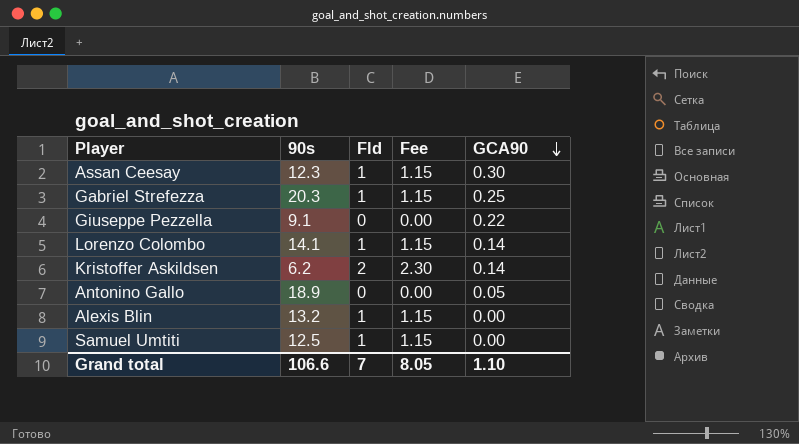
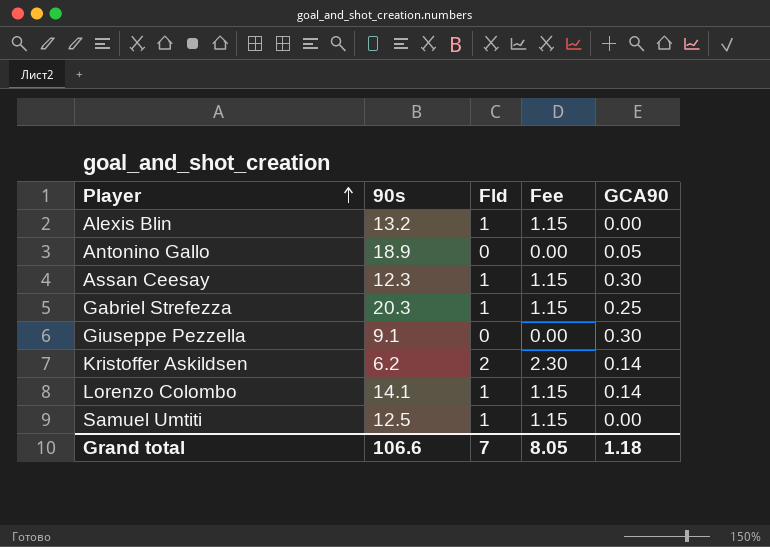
row order: GCA90 descending -> Player ascending
Giuseppe Pezzella | GCA90: 0.22 -> 0.30
Grand total | GCA90: 1.10 -> 1.18

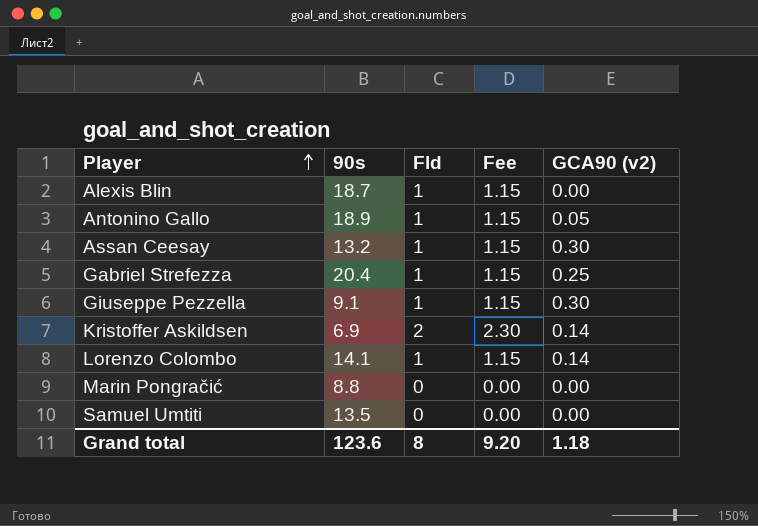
column name: GCA90 -> GCA90 (v2)
Alexis Blin | 90s: 13.2 -> 18.7
Antonino Gallo | Fld: 0 -> 1
Antonino Gallo | Fee: 0.00 -> 1.15
Assan Ceesay | 90s: 12.3 -> 13.2
Gabriel Strefezza | 90s: 20.3 -> 20.4
Giuseppe Pezzella | Fld: 0 -> 1
Giuseppe Pezzella | Fee: 0.00 -> 1.15
Kristoffer Askildsen | 90s: 6.2 -> 6.9
row Marin Pongračić: none -> 8.8 | 0 | 0.00 | 0.00
Samuel Umtiti | 90s: 12.5 -> 13.5
Samuel Umtiti | Fld: 1 -> 0
Samuel Umtiti | Fee: 1.15 -> 0.00
Grand total | 90s: 106.6 -> 123.6
Grand total | Fld: 7 -> 8
Grand total | Fee: 8.05 -> 9.20

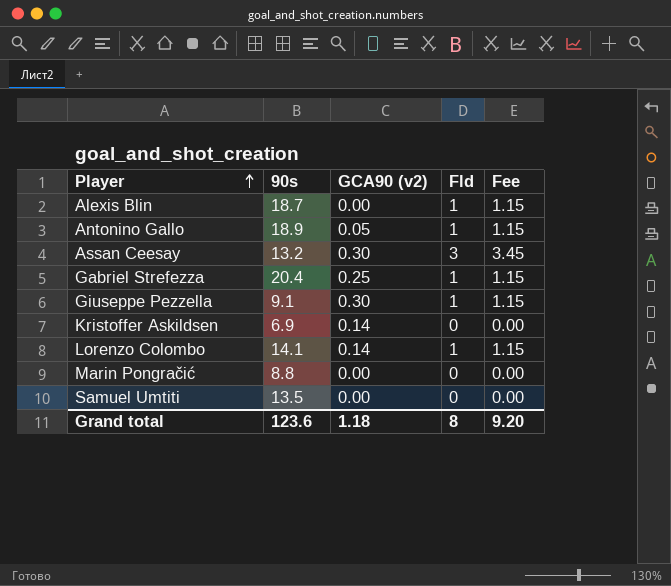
column GCA90 (v2) | position: 5 -> 3
Assan Ceesay | Fld: 1 -> 3
Assan Ceesay | Fee: 1.15 -> 3.45
Kristoffer Askildsen | Fld: 2 -> 0
Kristoffer Askildsen | Fee: 2.30 -> 0.00

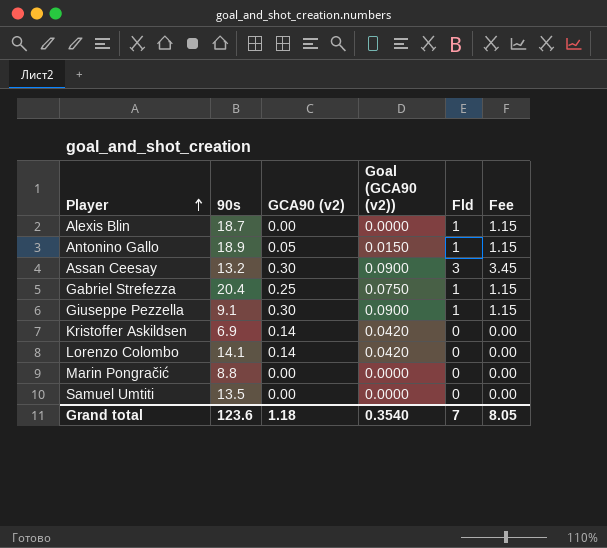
column Goal (GCA90 (v2)) | formula: none -> [GCA90 (v2)] * 0.3
Lorenzo Colombo | Fld: 1 -> 0
Lorenzo Colombo | Fee: 1.15 -> 0.00
Grand total | Fld: 8 -> 7
Grand total | Fee: 9.20 -> 8.05

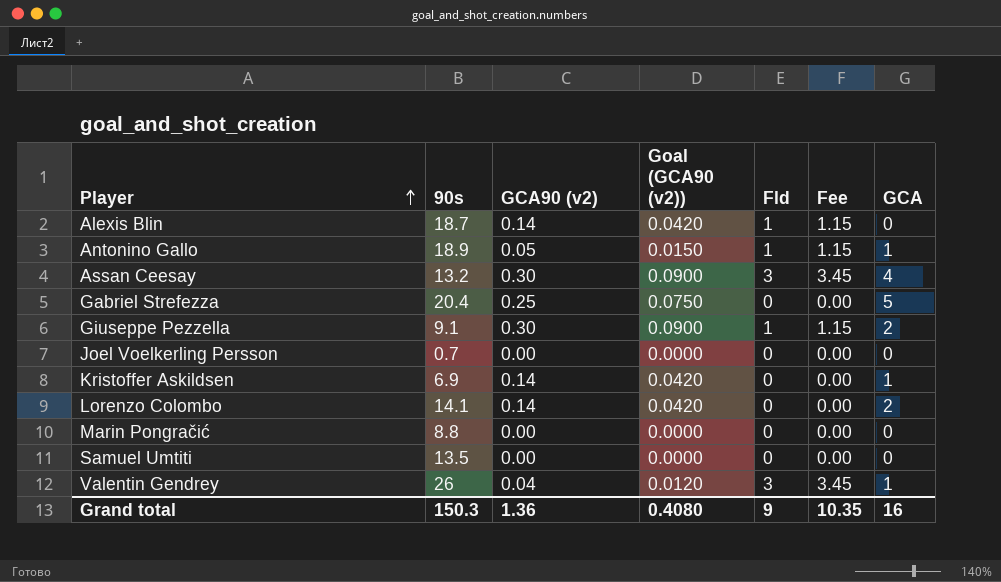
column GCA | position: none -> 7
Alexis Blin | GCA90 (v2): 0.00 -> 0.14
Alexis Blin | Goal (GCA90 (v2)): 0.0000 -> 0.0420
Gabriel Strefezza | Fld: 1 -> 0
Gabriel Strefezza | Fee: 1.15 -> 0.00
row Joel Voelkerling Persson: none -> 0.7 | 0.00 | 0.0000 | 0 | 0.00 | 0
row Valentin Gendrey: none -> 26 | 0.04 | 0.0120 | 3 | 3.45 | 1
Grand total | 90s: 123.6 -> 150.3
Grand total | GCA90 (v2): 1.18 -> 1.36
Grand total | Goal (GCA90 (v2)): 0.3540 -> 0.4080
Grand total | Fld: 7 -> 9
Grand total | Fee: 8.05 -> 10.35

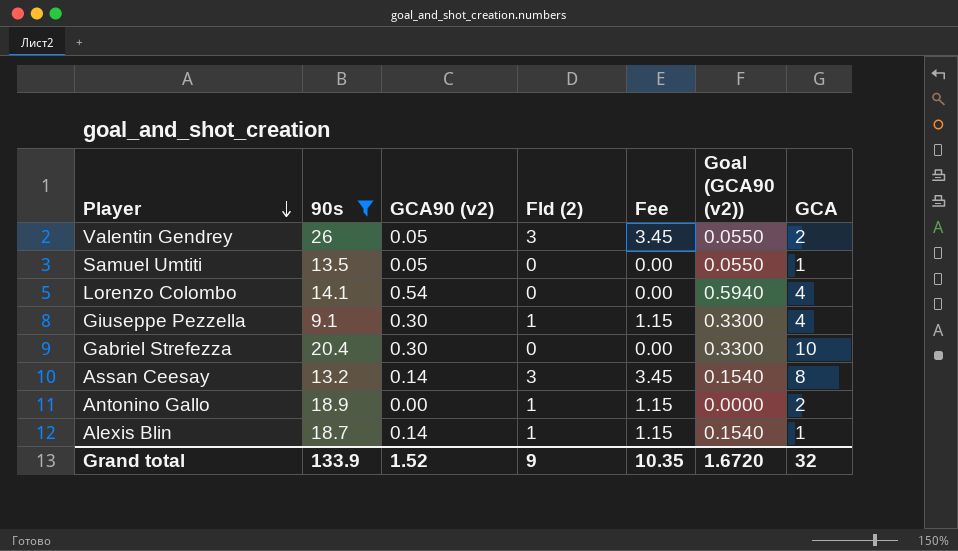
filter: none -> 90s >= 9.1
row order: Player ascending -> Player descending
column name: Fld -> Fld (2)
column Goal (GCA90 (v2)) | formula: [GCA90 (v2)] * 0.3 -> [GCA90 (v2)] * 1.1
column Goal (GCA90 (v2)) | position: 4 -> 6
Valentin Gendrey | GCA90 (v2): 0.04 -> 0.05
Valentin Gendrey | GCA: 1 -> 2
Samuel Umtiti | GCA90 (v2): 0.00 -> 0.05
Samuel Umtiti | GCA: 0 -> 1
Lorenzo Colombo | GCA90 (v2): 0.14 -> 0.54
Lorenzo Colombo | GCA: 2 -> 4
Giuseppe Pezzella | GCA: 2 -> 4
Gabriel Strefezza | GCA90 (v2): 0.25 -> 0.30
Gabriel Strefezza | GCA: 5 -> 10
Assan Ceesay | GCA90 (v2): 0.30 -> 0.14
Assan Ceesay | GCA: 4 -> 8
Antonino Gallo | GCA90 (v2): 0.05 -> 0.00
Antonino Gallo | GCA: 1 -> 2
Alexis Blin | GCA: 0 -> 1
Grand total | 90s: 150.3 -> 133.9
Grand total | GCA90 (v2): 1.36 -> 1.52
Grand total | Goal (GCA90 (v2)): 0.4080 -> 1.6720
Grand total | GCA: 16 -> 32

